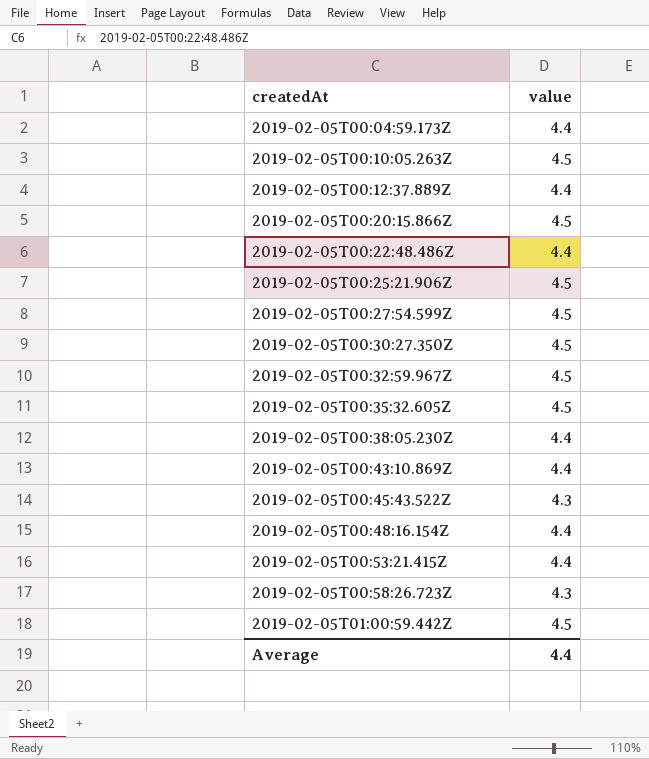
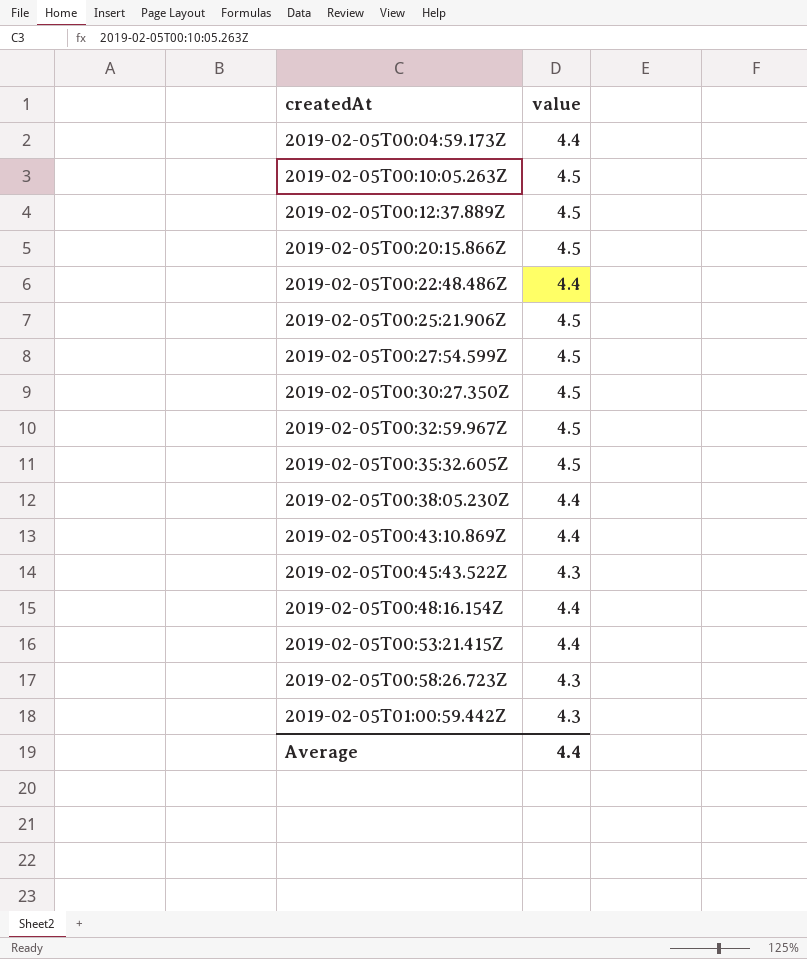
2019-02-05T00:12:37.889Z | value: 4.4 -> 4.5
2019-02-05T01:00:59.442Z | value: 4.5 -> 4.3

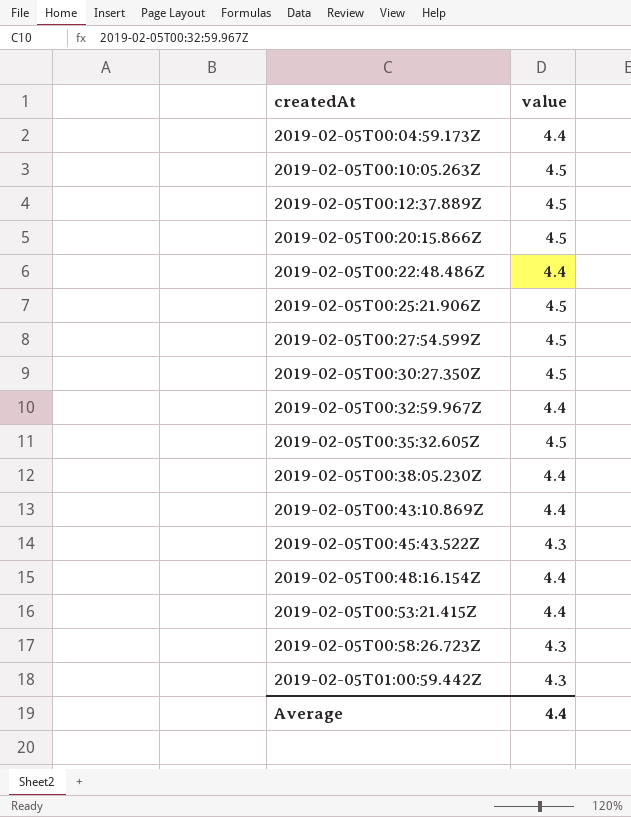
2019-02-05T00:32:59.967Z | value: 4.5 -> 4.4

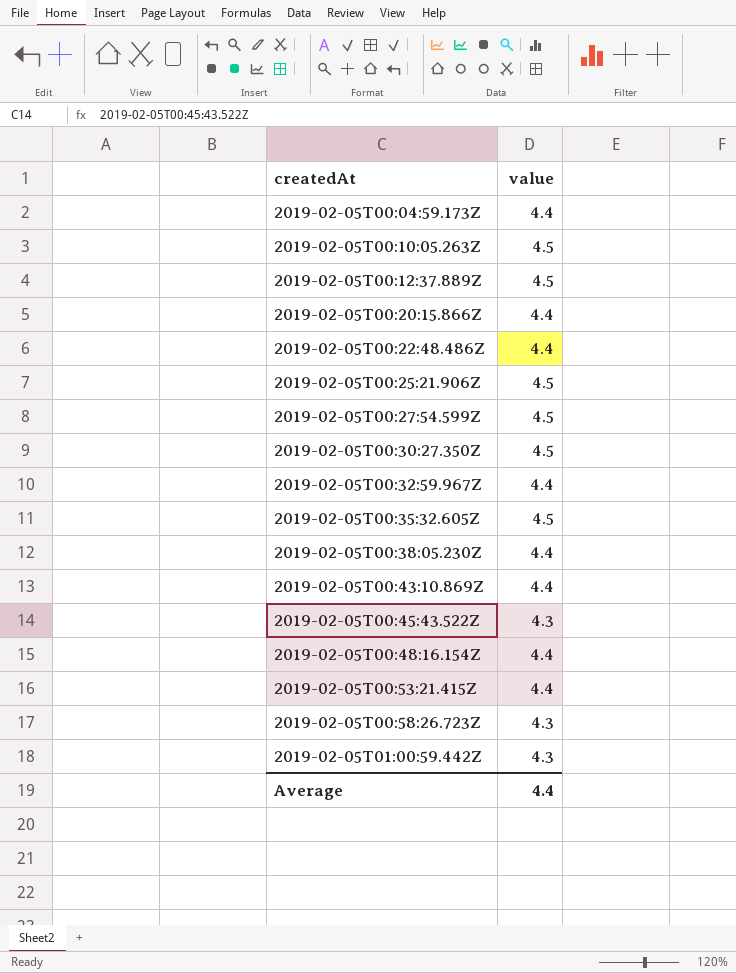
2019-02-05T00:20:15.866Z | value: 4.5 -> 4.4

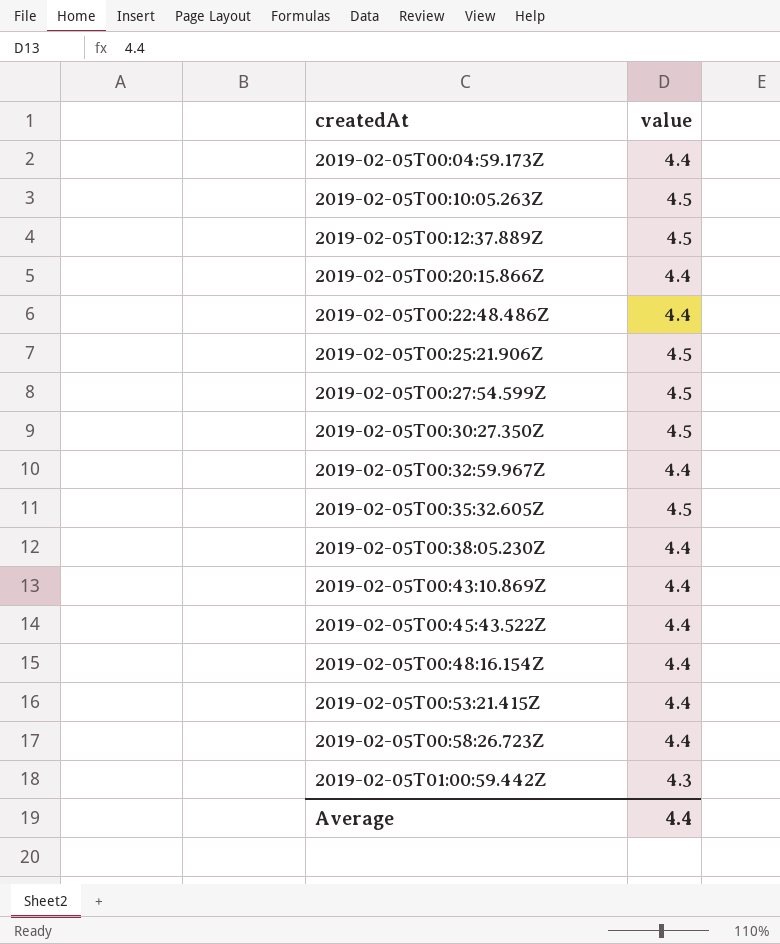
2019-02-05T00:45:43.522Z | value: 4.3 -> 4.4
2019-02-05T00:58:26.723Z | value: 4.3 -> 4.4

